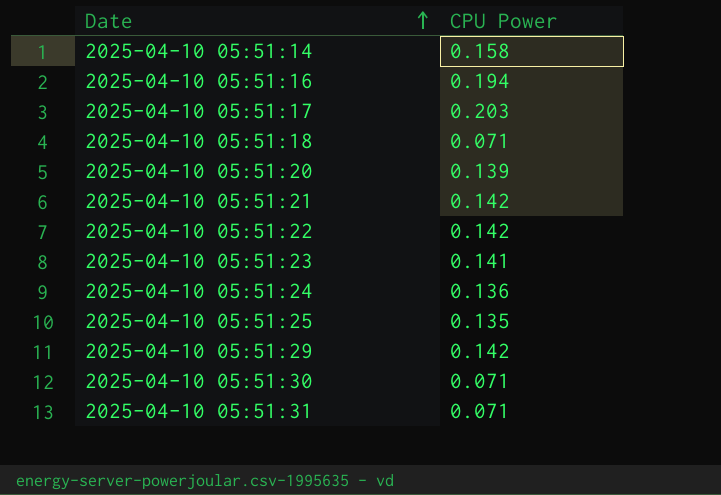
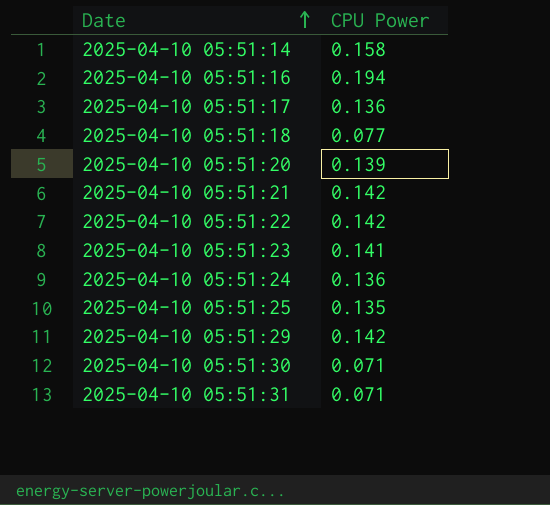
2025-04-10 05:51:17 | CPU Power: 0.203 -> 0.136
2025-04-10 05:51:18 | CPU Power: 0.071 -> 0.077

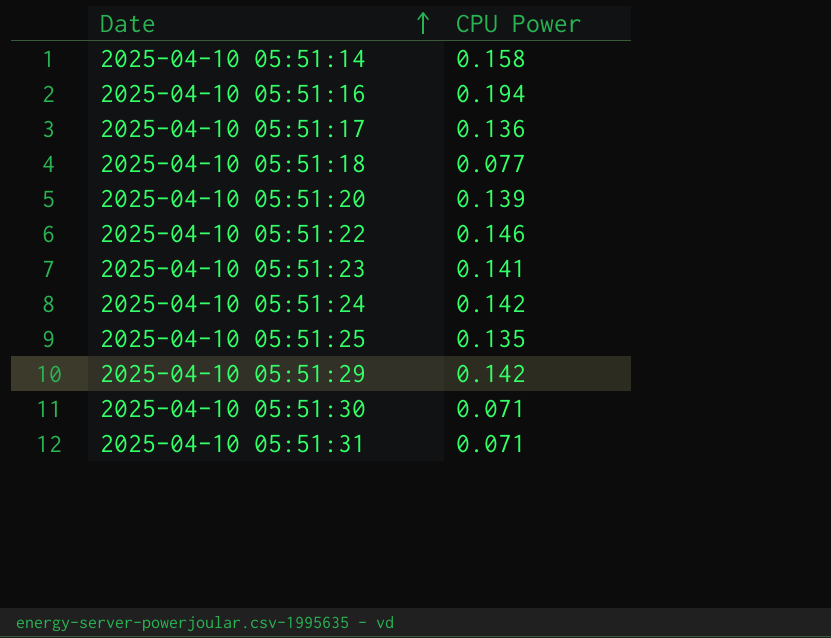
row 2025-04-10 05:51:21: 0.142 -> none
2025-04-10 05:51:22 | CPU Power: 0.142 -> 0.146
2025-04-10 05:51:24 | CPU Power: 0.136 -> 0.142

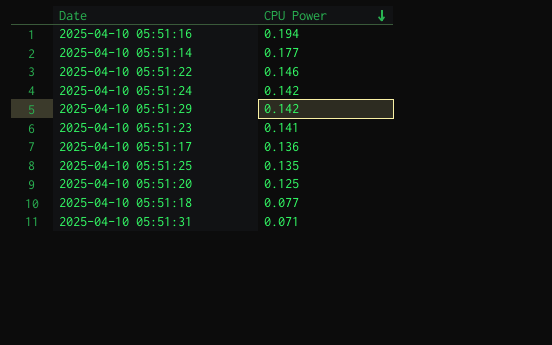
row order: Date ascending -> CPU Power descending
row 2025-04-10 05:51:30: 0.071 -> none
2025-04-10 05:51:14 | CPU Power: 0.158 -> 0.177
2025-04-10 05:51:20 | CPU Power: 0.139 -> 0.125

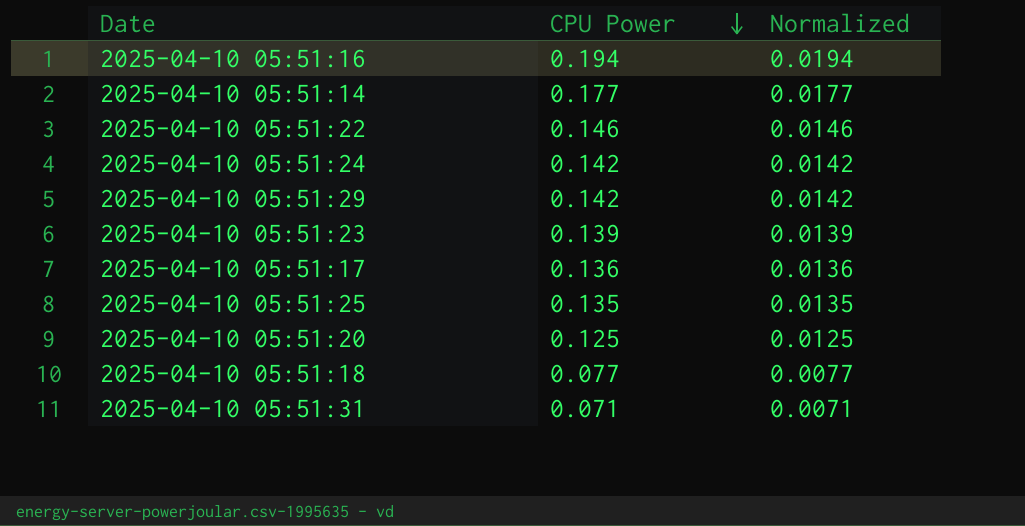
column Normalized | formula: none -> [CPU Power] * 0.1
2025-04-10 05:51:23 | CPU Power: 0.141 -> 0.139

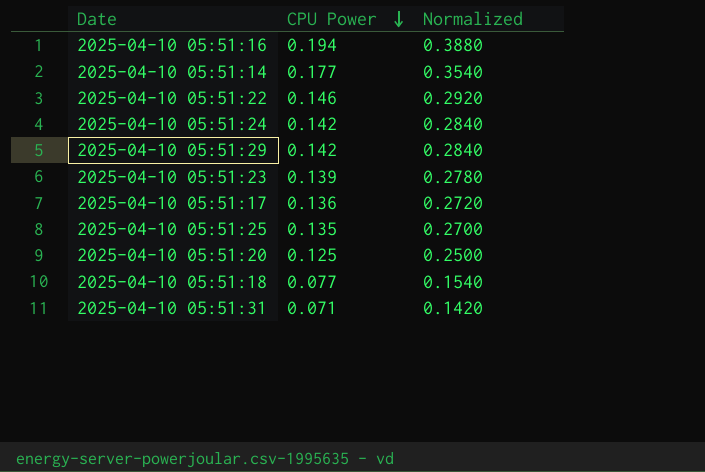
column Normalized | formula: [CPU Power] * 0.1 -> [CPU Power] * 2

